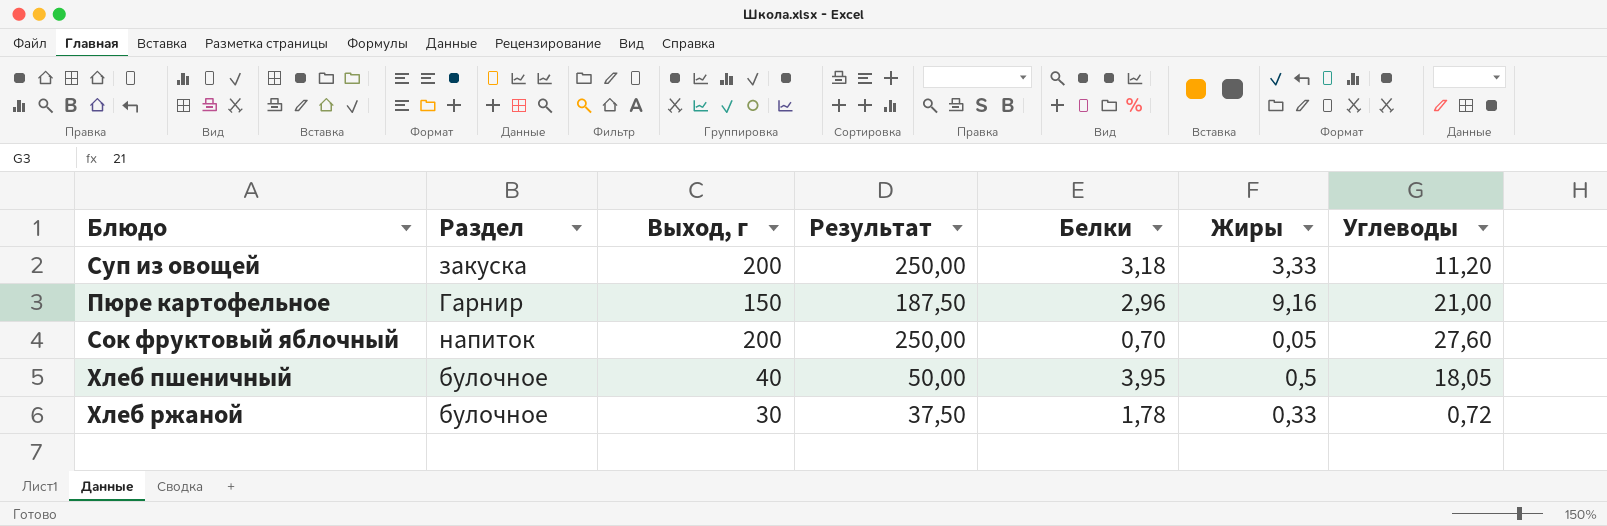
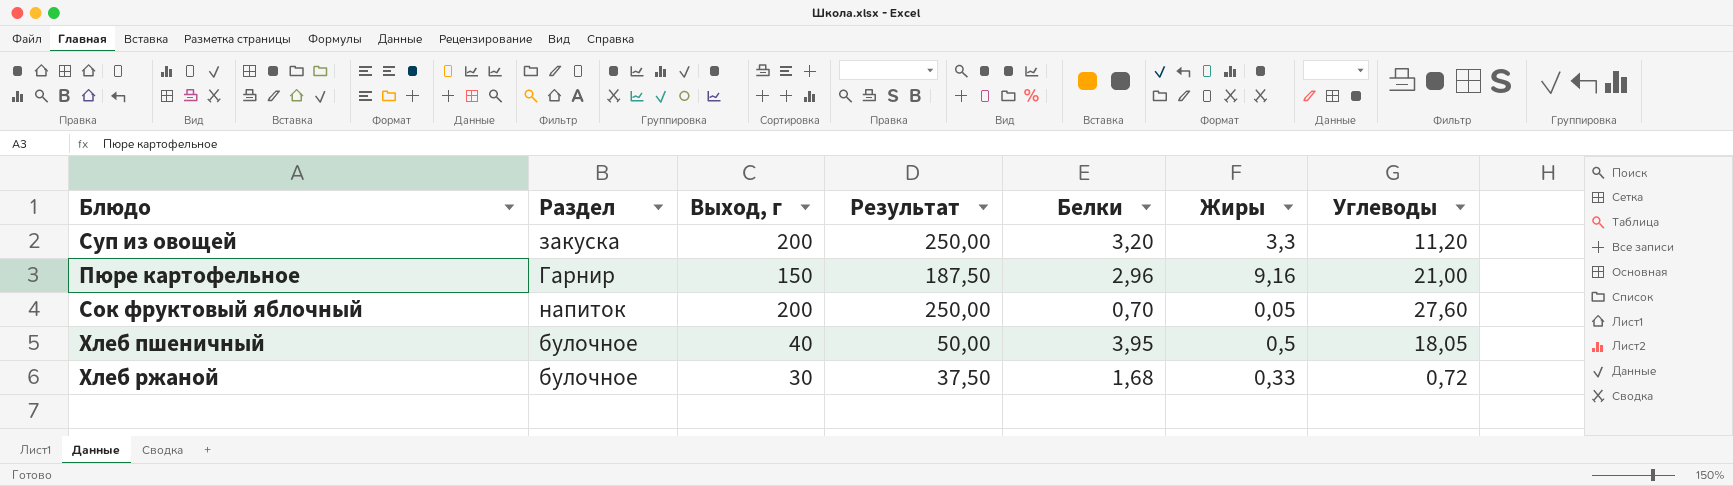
Суп из овощей | Белки: 3,18 -> 3,20
Суп из овощей | Жиры: 3,33 -> 3,3
Хлеб ржаной | Белки: 1,78 -> 1,68

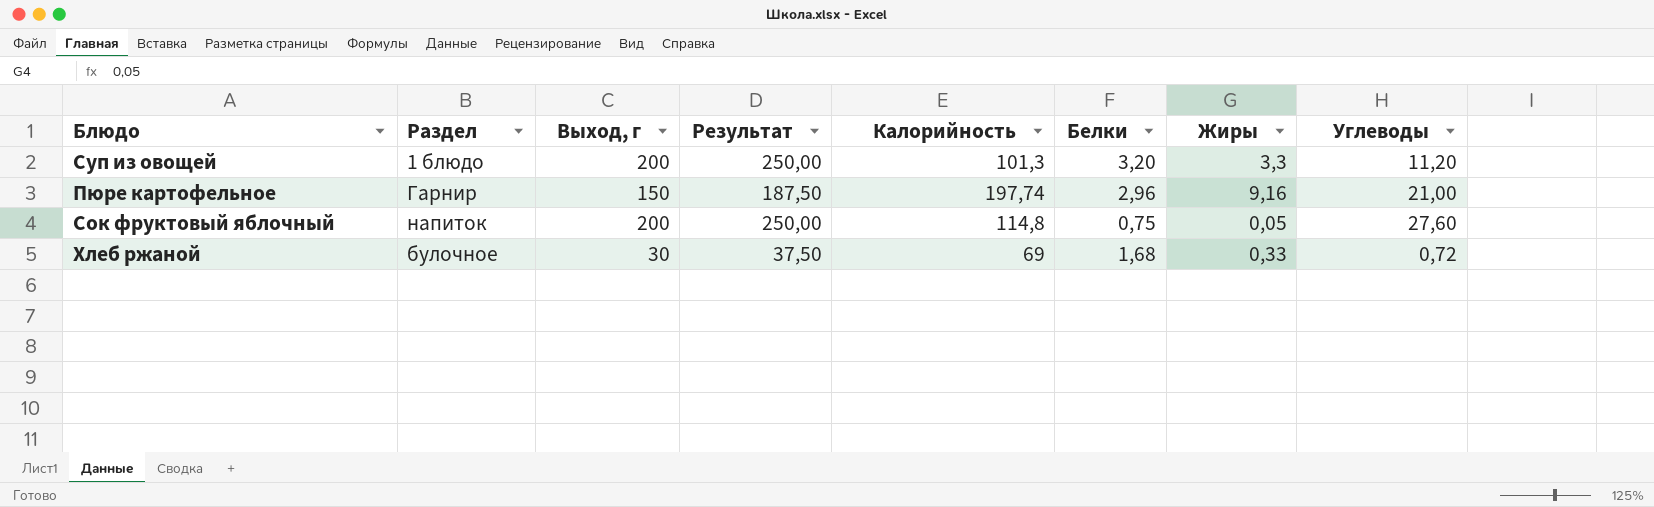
column Калорийность | position: none -> 5
row Хлеб пшеничный: булочное | 40 | 50,00 | 3,95 | 0,5 | 18,05 -> none
Суп из овощей | Раздел: закуска -> 1 блюдо
Сок фруктовый яблочный | Белки: 0,70 -> 0,75

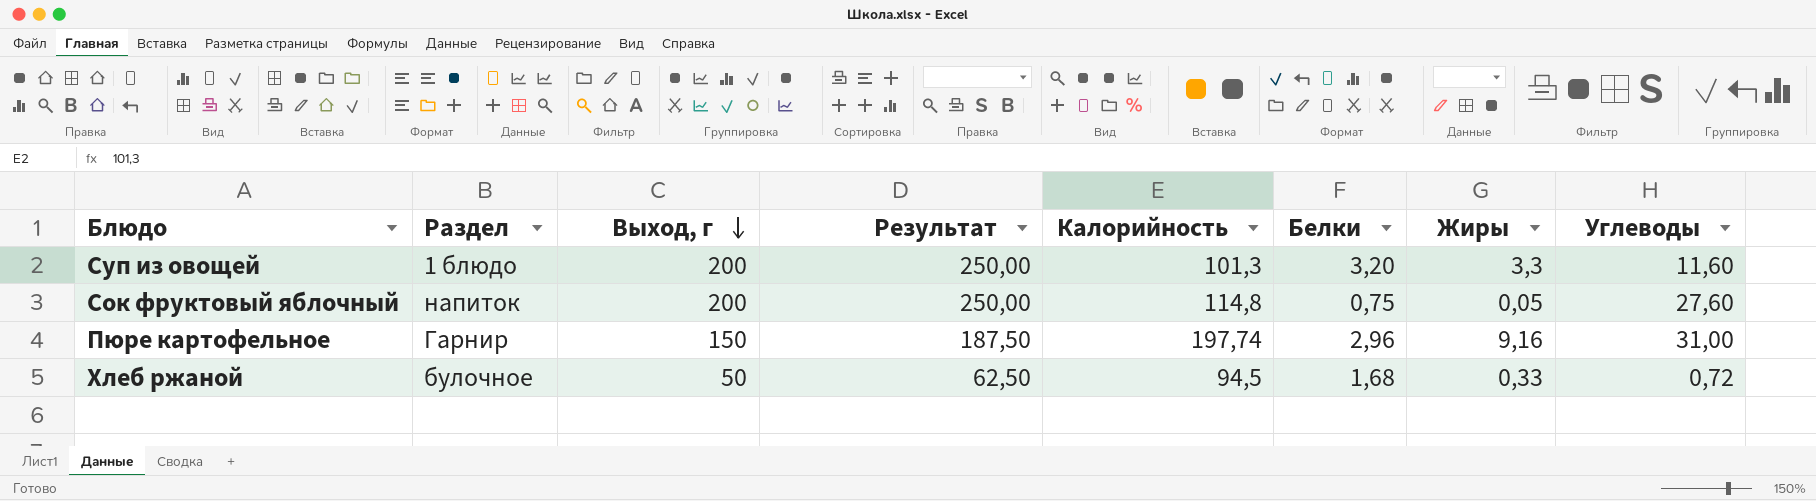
row order: none -> Выход, г descending
Суп из овощей | Углеводы: 11,20 -> 11,60
Пюре картофельное | Углеводы: 21,00 -> 31,00
Хлеб ржаной | Выход, г: 30 -> 50
Хлеб ржаной | Результат: 37,50 -> 62,50
Хлеб ржаной | Калорийность: 69 -> 94,5

